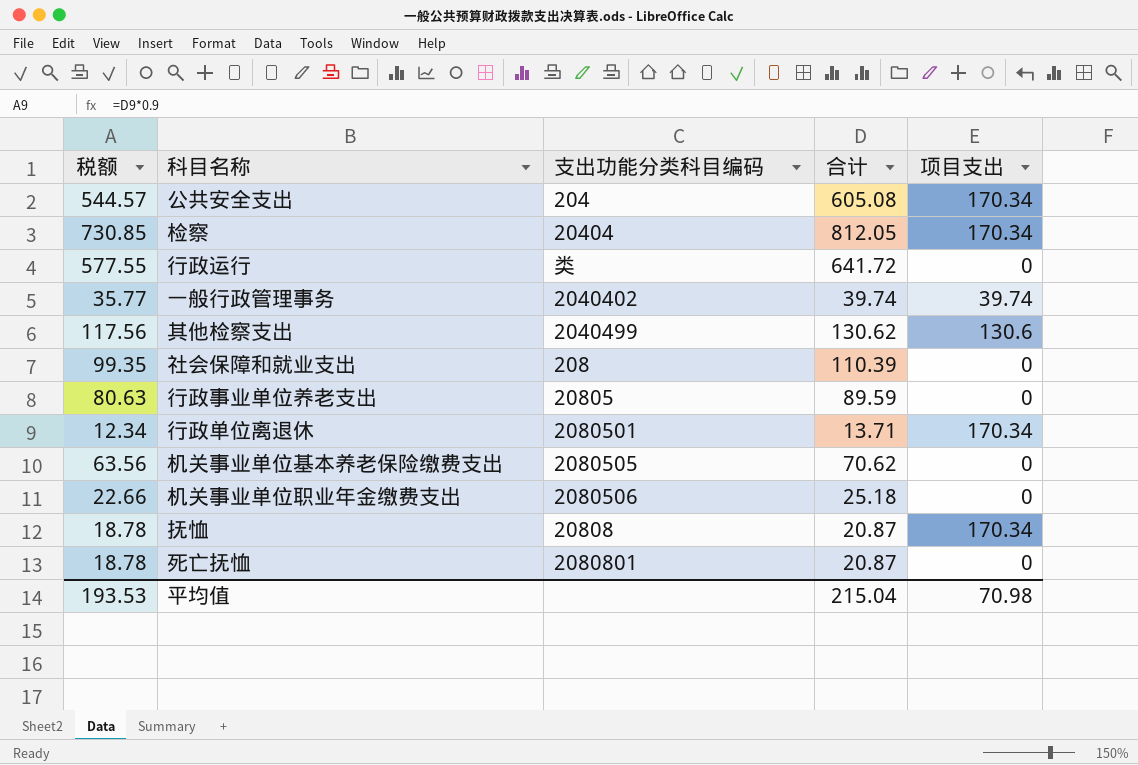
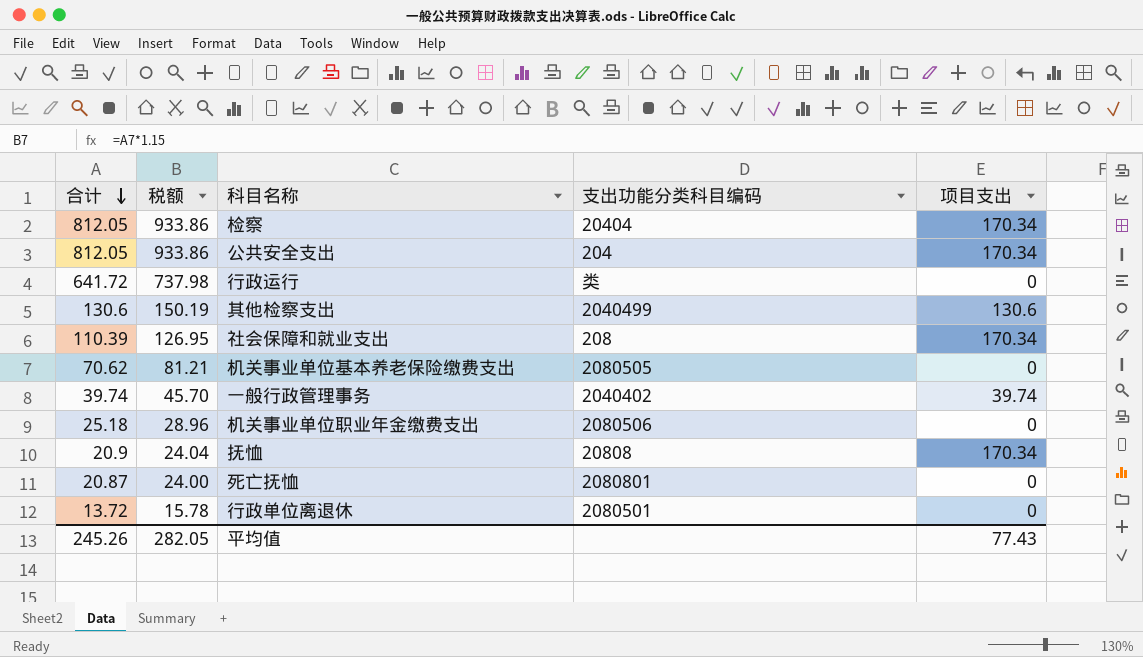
row order: none -> 合计 descending
column 合计 | position: 4 -> 1
column 税额 | formula: [合计] * 0.9 -> [合计] * 1.15
row 行政事业单位养老支出: 80.63 | 20805 | 89.59 | 0 -> none
公共安全支出 | 合计: 605.08 -> 812.05
其他检察支出 | 合计: 130.62 -> 130.6
社会保障和就业支出 | 项目支出: 0 -> 170.34
抚恤 | 合计: 20.87 -> 20.9
行政单位离退休 | 合计: 13.71 -> 13.72
行政单位离退休 | 项目支出: 170.34 -> 0
平均值 | 合计: 215.04 -> 245.26
平均值 | 税额: 193.53 -> 282.05
平均值 | 项目支出: 70.98 -> 77.43

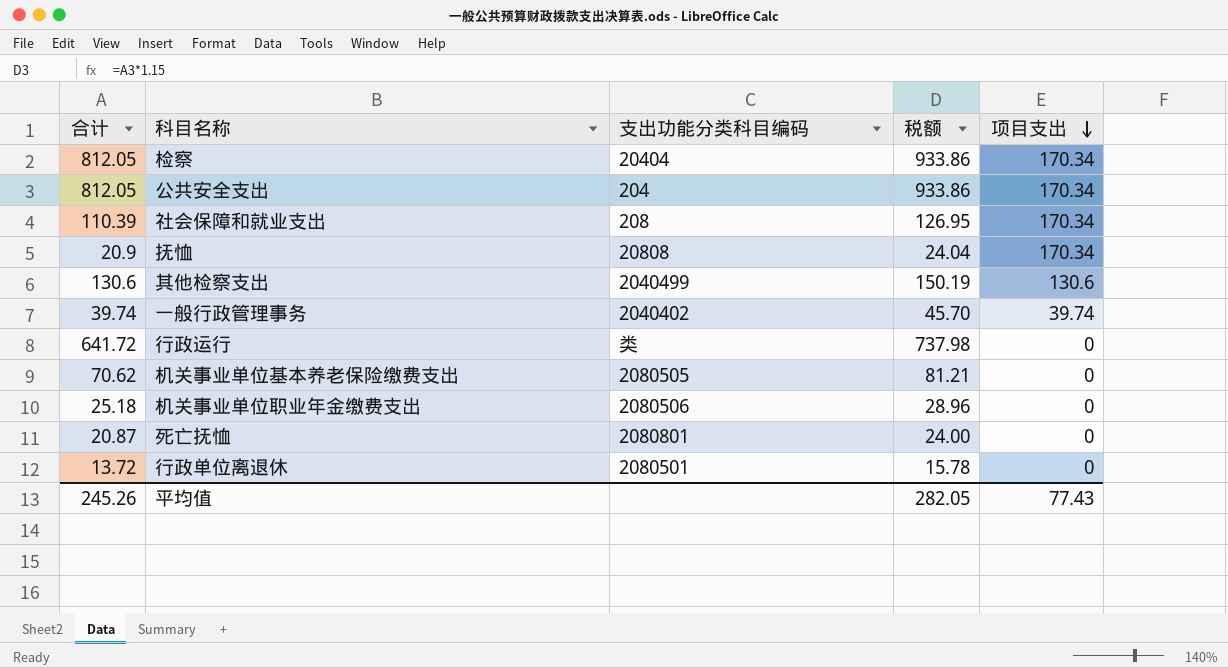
row order: 合计 descending -> 项目支出 descending
column 税额 | position: 2 -> 4

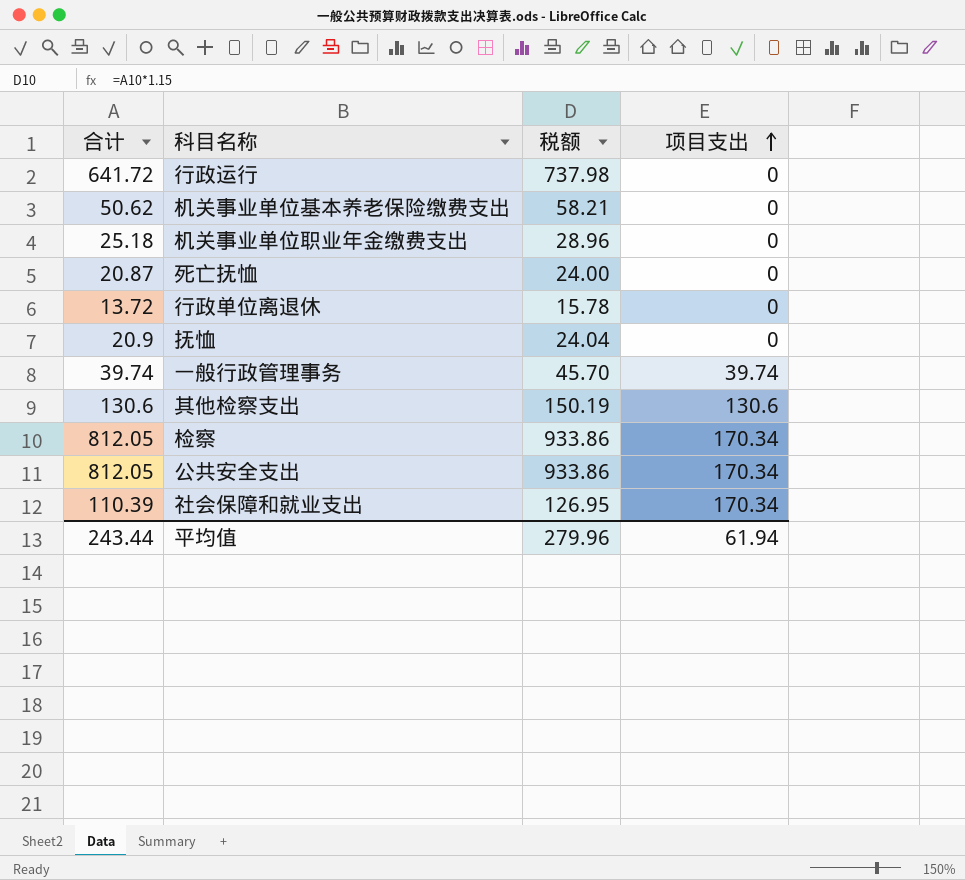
row order: 项目支出 descending -> 项目支出 ascending
column 支出功能分类科目编码 | position: 3 -> none
机关事业单位基本养老保险缴费支出 | 合计: 70.62 -> 50.62
机关事业单位基本养老保险缴费支出 | 税额: 81.21 -> 58.21
抚恤 | 项目支出: 170.34 -> 0
平均值 | 合计: 245.26 -> 243.44
平均值 | 税额: 282.05 -> 279.96
平均值 | 项目支出: 77.43 -> 61.94

